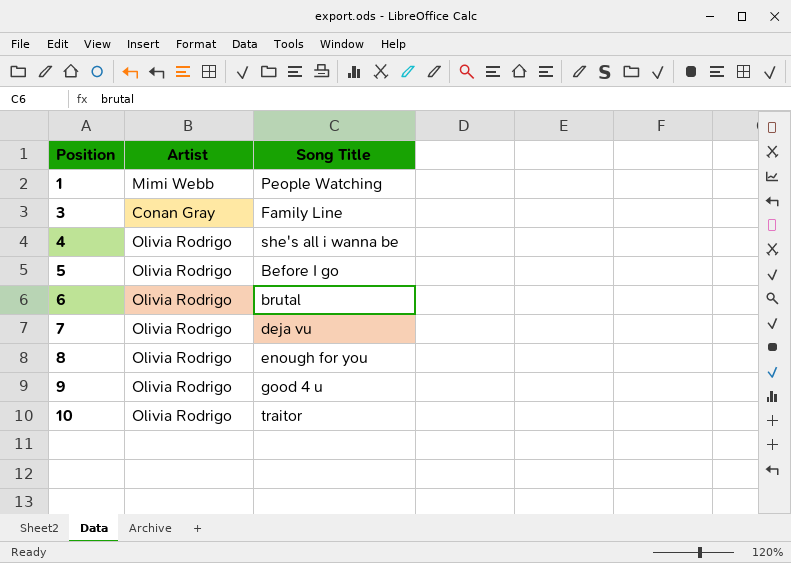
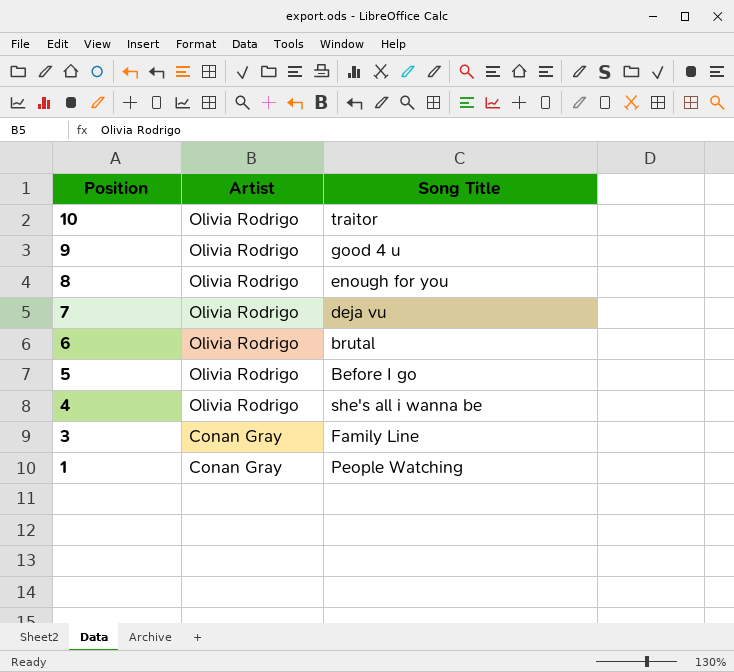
row order: Position ascending -> Position descending
1 | Artist: Mimi Webb -> Conan Gray

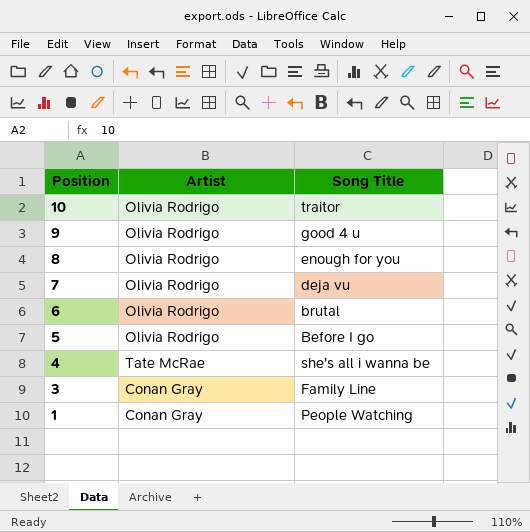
4 | Artist: Olivia Rodrigo -> Tate McRae

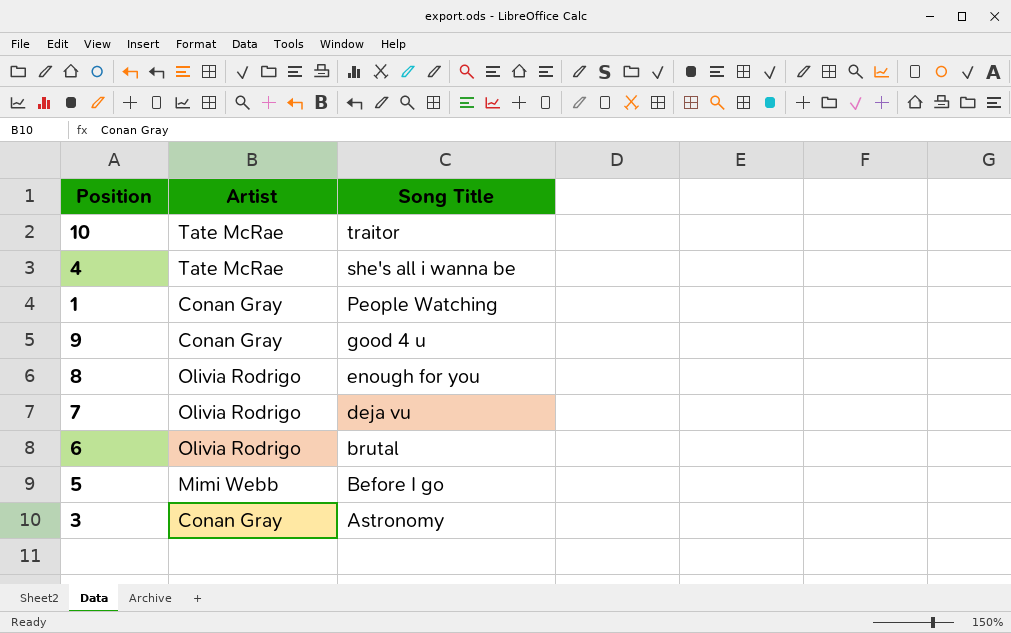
row order: Position descending -> Song Title descending
10 | Artist: Olivia Rodrigo -> Tate McRae
9 | Artist: Olivia Rodrigo -> Conan Gray
5 | Artist: Olivia Rodrigo -> Mimi Webb
3 | Song Title: Family Line -> Astronomy

